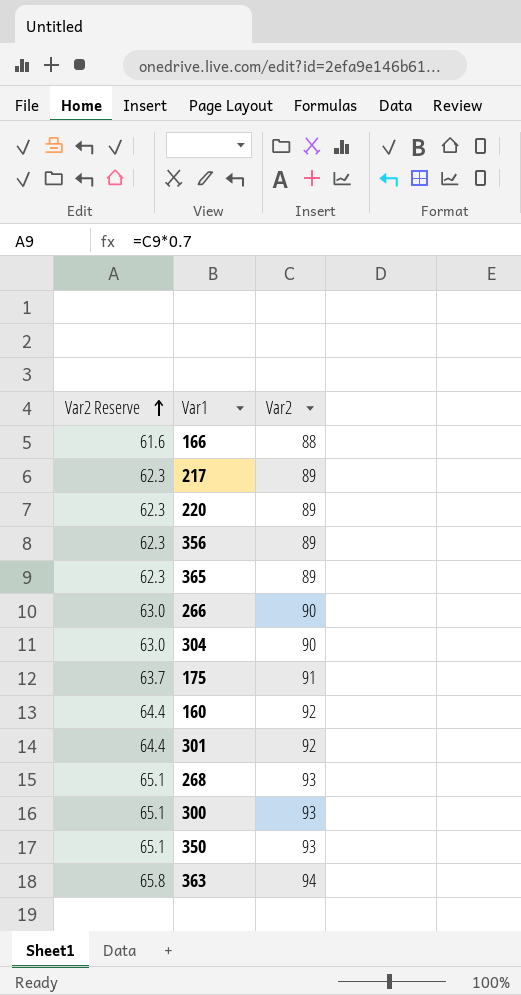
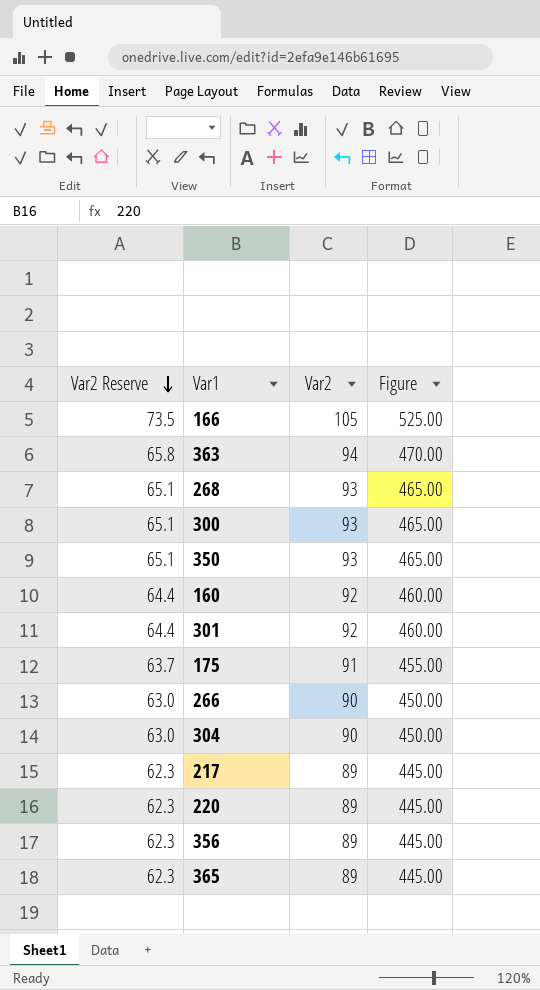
row order: Var2 Reserve ascending -> Var2 Reserve descending
column Figure | formula: none -> [Var2] * 5
166 | Var2 Reserve: 61.6 -> 73.5
166 | Var2: 88 -> 105

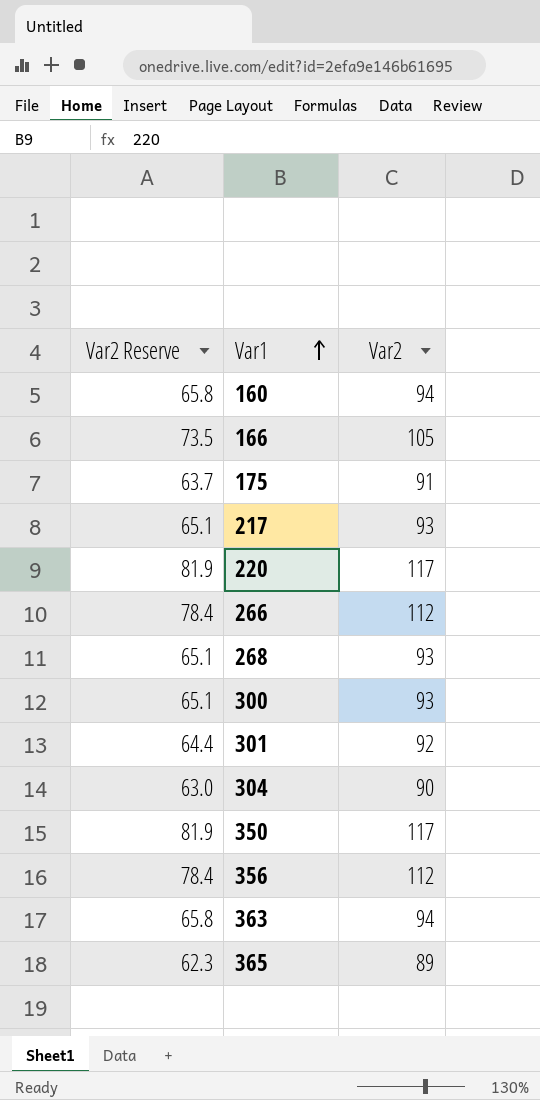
row order: Var2 Reserve descending -> Var1 ascending
column Figure | formula: [Var2] * 5 -> none
160 | Var2 Reserve: 64.4 -> 65.8
160 | Var2: 92 -> 94
217 | Var2 Reserve: 62.3 -> 65.1
217 | Var2: 89 -> 93
220 | Var2 Reserve: 62.3 -> 81.9
220 | Var2: 89 -> 117
266 | Var2 Reserve: 63.0 -> 78.4
266 | Var2: 90 -> 112
350 | Var2 Reserve: 65.1 -> 81.9
350 | Var2: 93 -> 117
356 | Var2 Reserve: 62.3 -> 78.4
356 | Var2: 89 -> 112

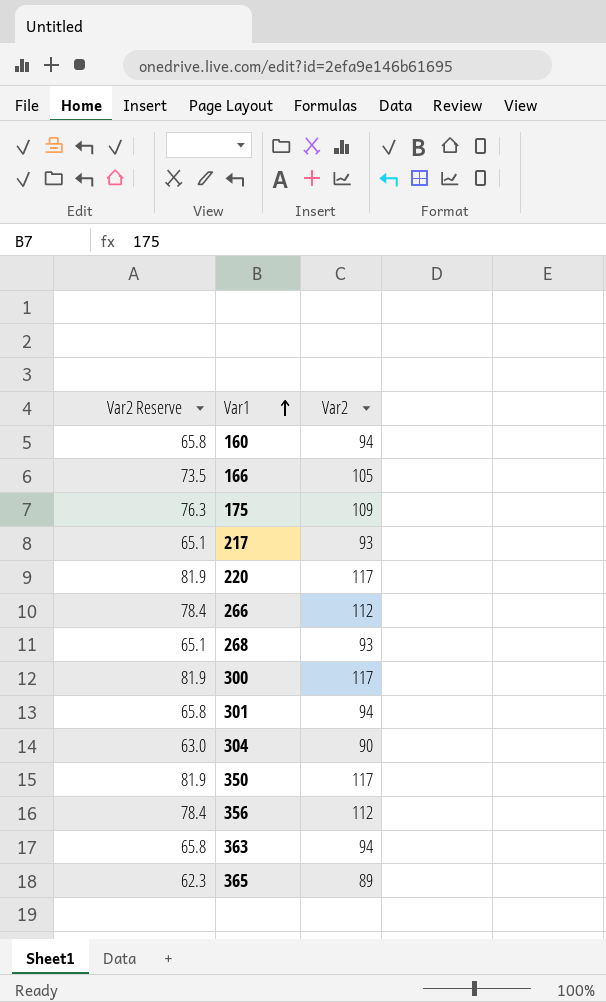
175 | Var2 Reserve: 63.7 -> 76.3
175 | Var2: 91 -> 109
300 | Var2 Reserve: 65.1 -> 81.9
300 | Var2: 93 -> 117
301 | Var2 Reserve: 64.4 -> 65.8
301 | Var2: 92 -> 94

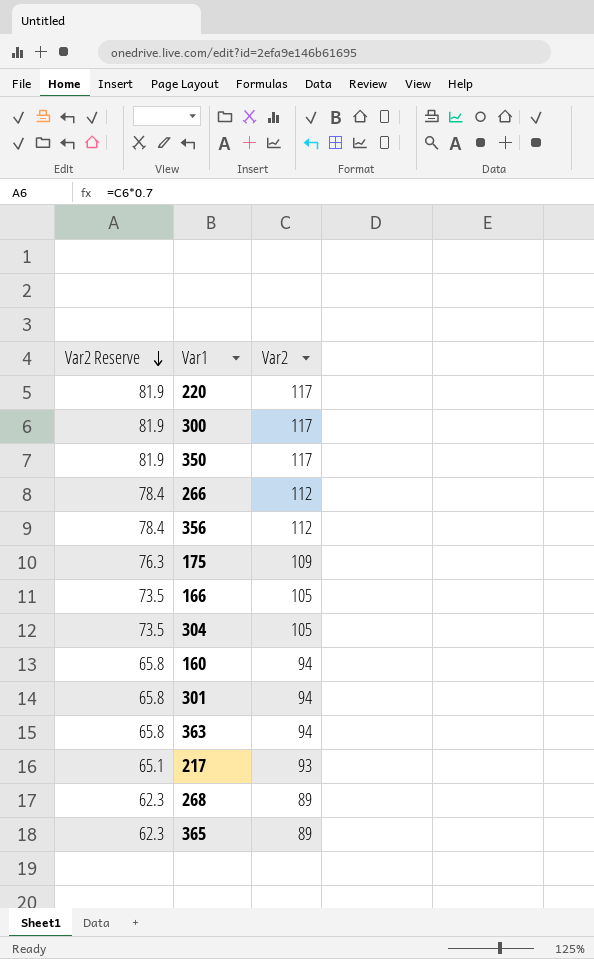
row order: Var1 ascending -> Var2 Reserve descending
304 | Var2 Reserve: 63.0 -> 73.5
304 | Var2: 90 -> 105
268 | Var2 Reserve: 65.1 -> 62.3
268 | Var2: 93 -> 89

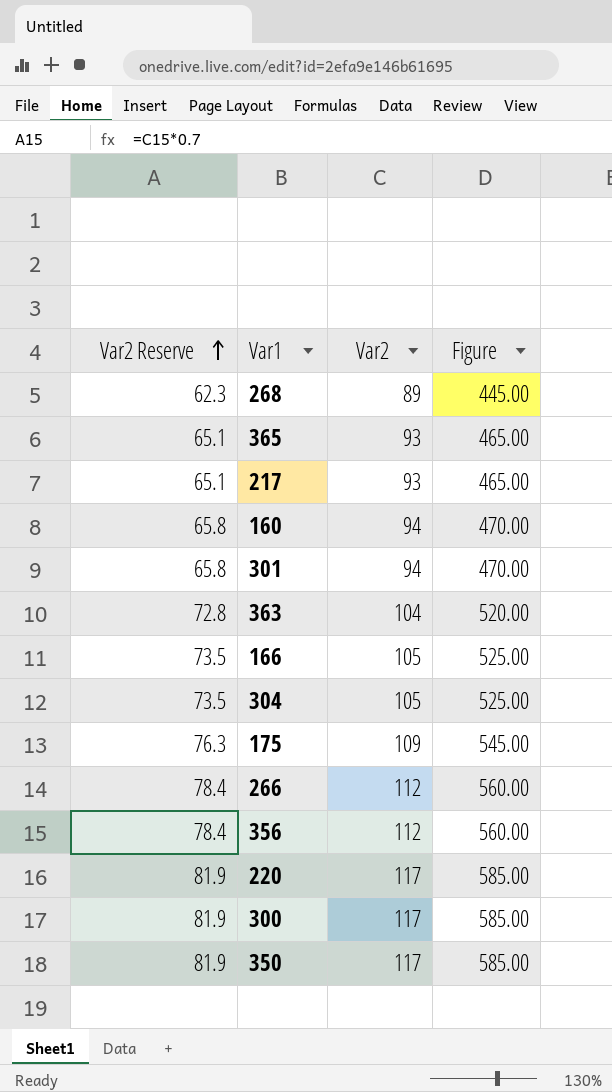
row order: Var2 Reserve descending -> Var2 Reserve ascending
column Figure | formula: none -> [Var2] * 5
365 | Var2 Reserve: 62.3 -> 65.1
365 | Var2: 89 -> 93
363 | Var2 Reserve: 65.8 -> 72.8
363 | Var2: 94 -> 104

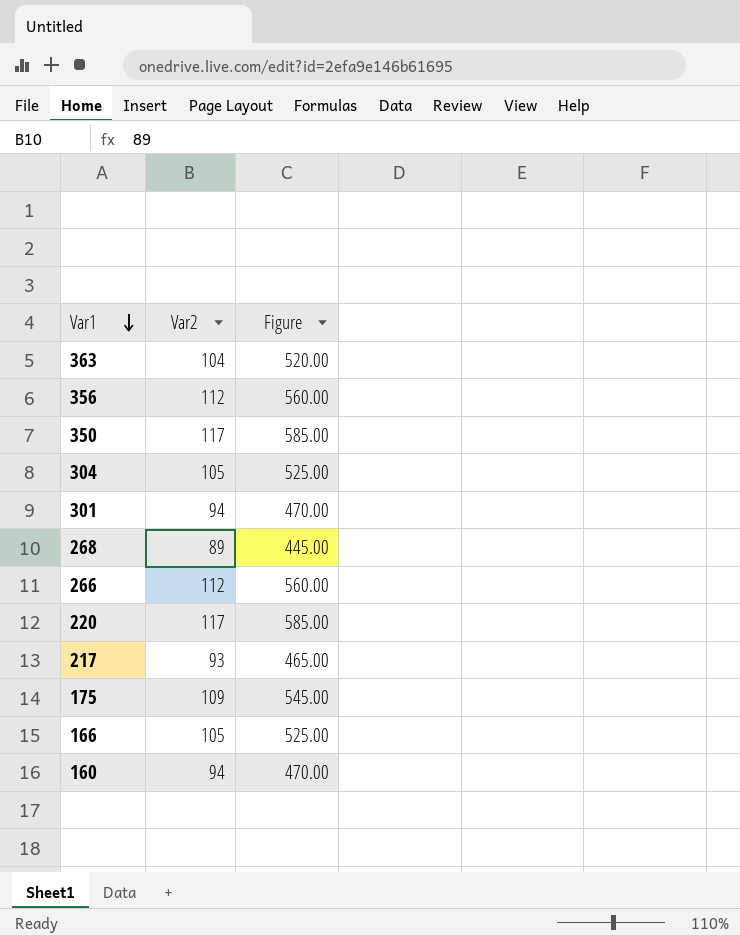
row order: Var2 Reserve ascending -> Var1 descending
column Var2 Reserve | formula: [Var2] * 0.7 -> none
row 365: 65.1 | 93 | 465.00 -> none
row 300: 81.9 | 117 | 585.00 -> none

